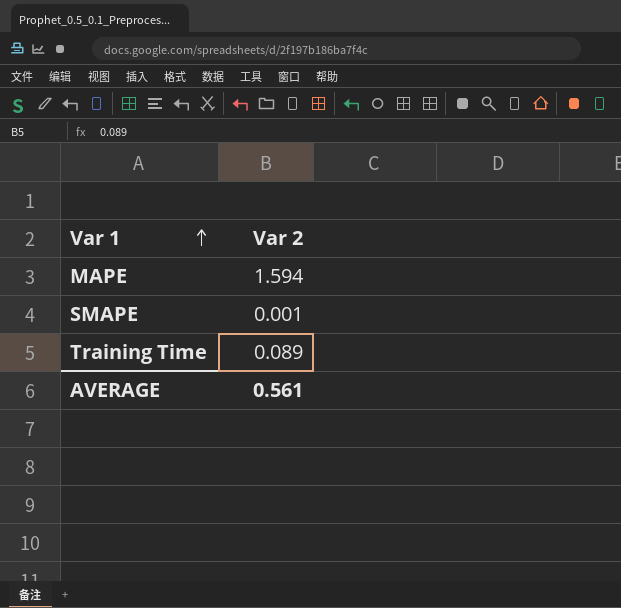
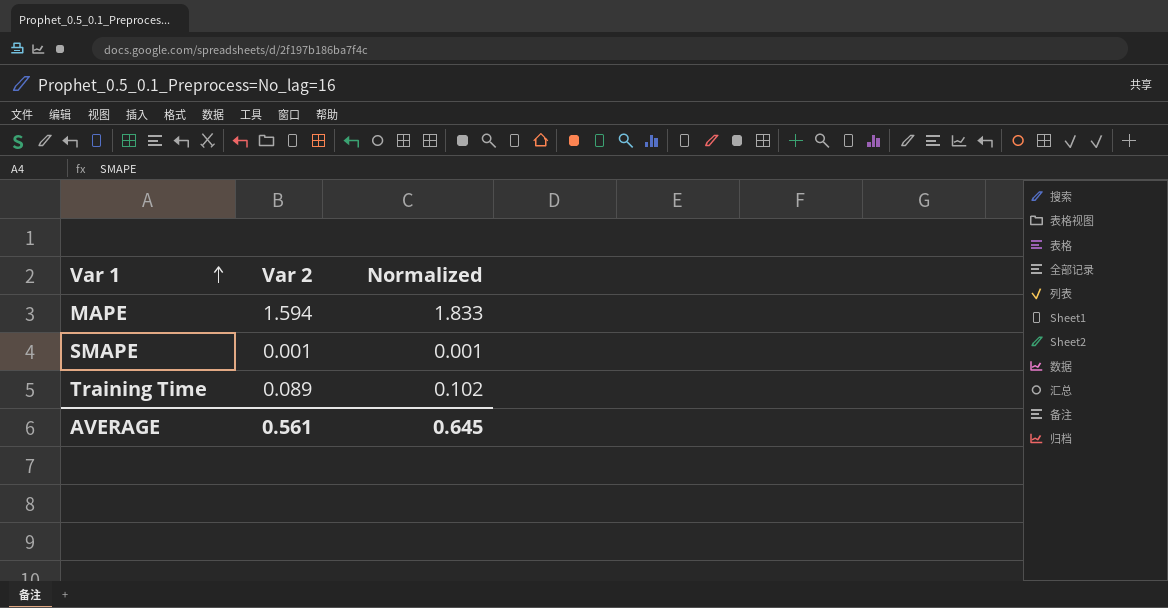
column Normalized | formula: none -> [Var 2] * 1.15

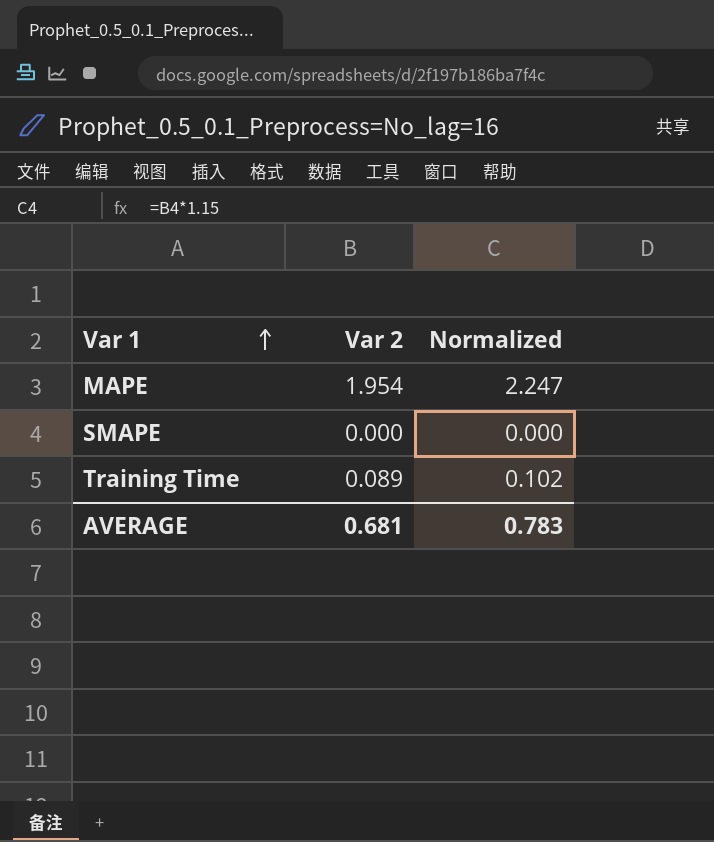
MAPE | Var 2: 1.594 -> 1.954
MAPE | Normalized: 1.833 -> 2.247
SMAPE | Var 2: 0.001 -> 0.000
SMAPE | Normalized: 0.001 -> 0.000
AVERAGE | Var 2: 0.561 -> 0.681
AVERAGE | Normalized: 0.645 -> 0.783

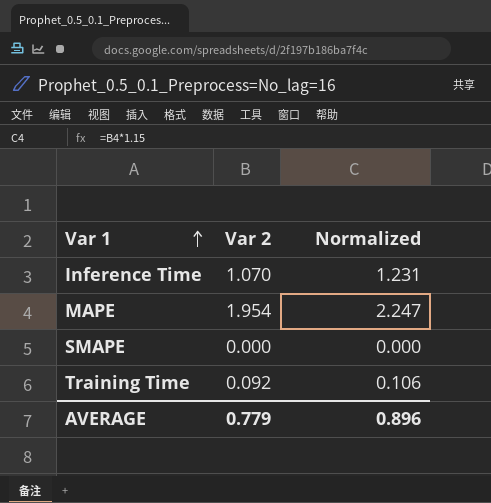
row Inference Time: none -> 1.070 | 1.231
Training Time | Var 2: 0.089 -> 0.092
Training Time | Normalized: 0.102 -> 0.106
AVERAGE | Var 2: 0.681 -> 0.779
AVERAGE | Normalized: 0.783 -> 0.896

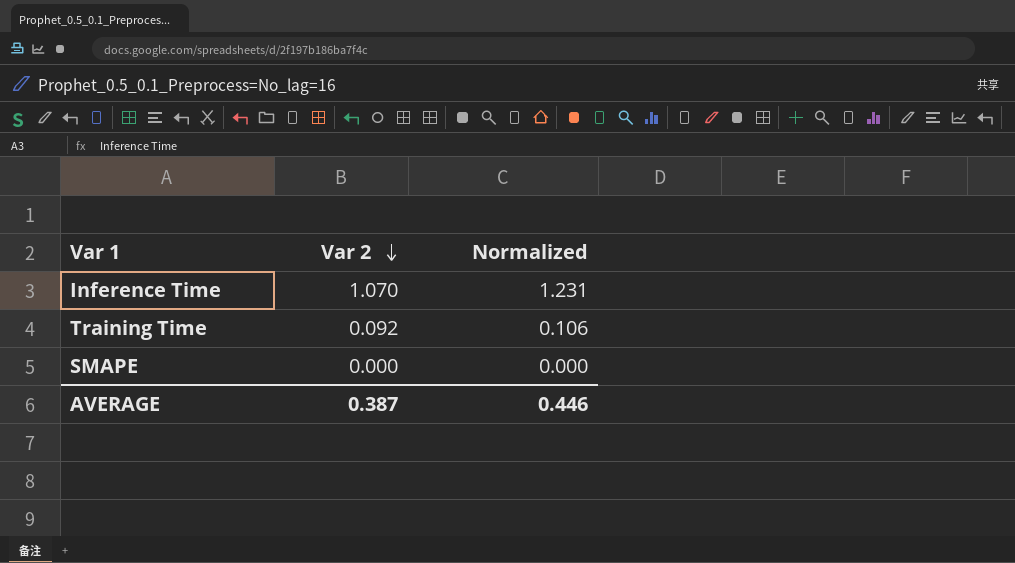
row order: Var 1 ascending -> Var 2 descending
row MAPE: 1.954 | 2.247 -> none
AVERAGE | Var 2: 0.779 -> 0.387
AVERAGE | Normalized: 0.896 -> 0.446

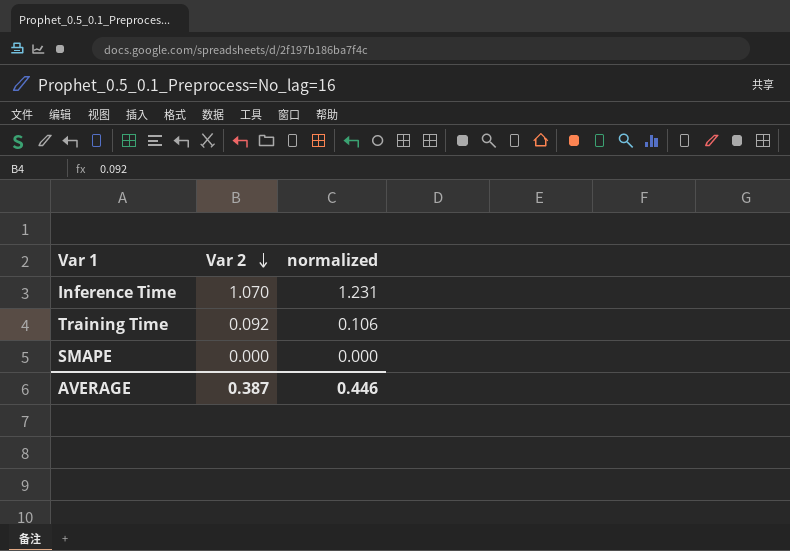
column name: Normalized -> normalized

